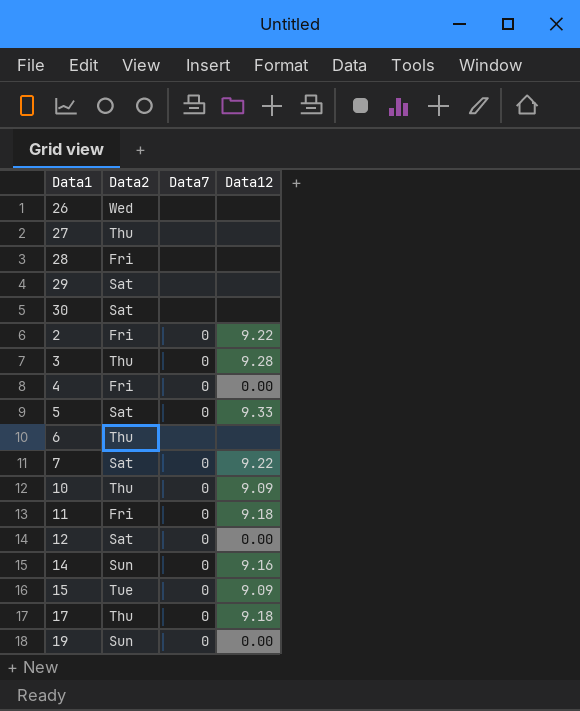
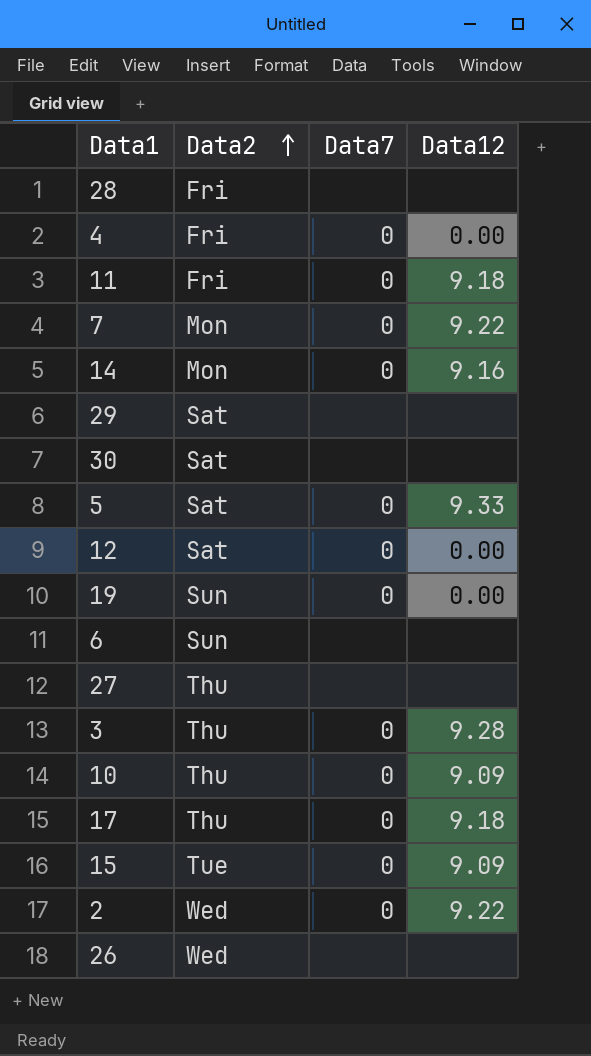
row order: none -> Data2 ascending
7 | Data2: Sat -> Mon
14 | Data2: Sun -> Mon
6 | Data2: Thu -> Sun
2 | Data2: Fri -> Wed

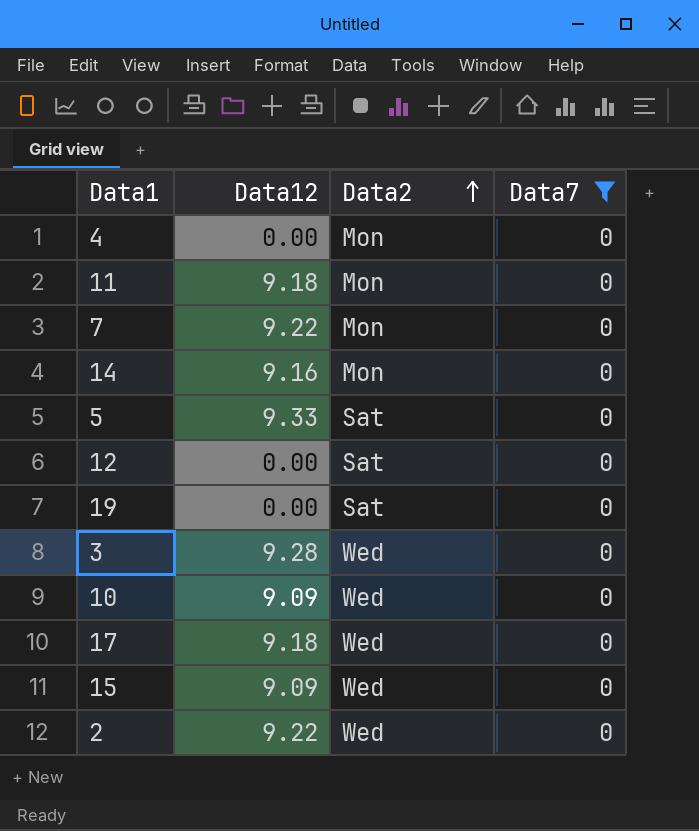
filter: none -> Data7 = 0
column Data12 | position: 4 -> 2
4 | Data2: Fri -> Mon
11 | Data2: Fri -> Mon
19 | Data2: Sun -> Sat
3 | Data2: Thu -> Wed
10 | Data2: Thu -> Wed
17 | Data2: Thu -> Wed
15 | Data2: Tue -> Wed

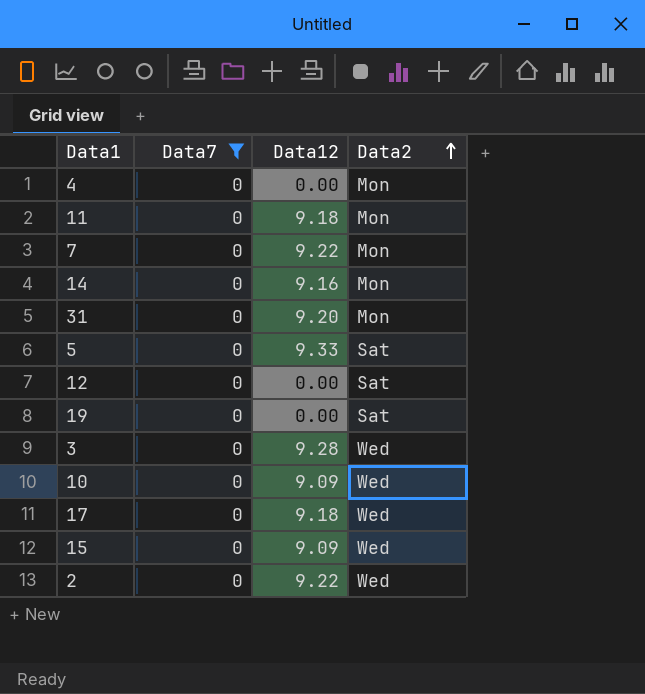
column Data7 | position: 4 -> 2
row 31: none -> 0 | 9.20 | Mon

